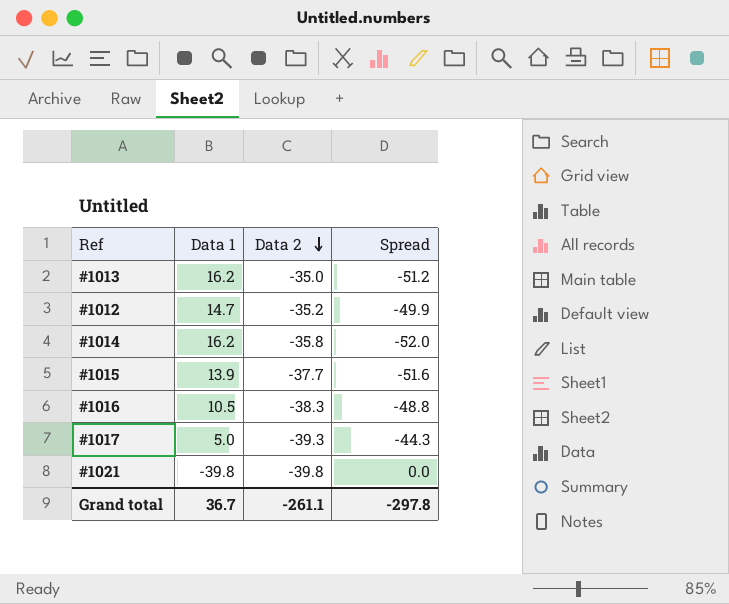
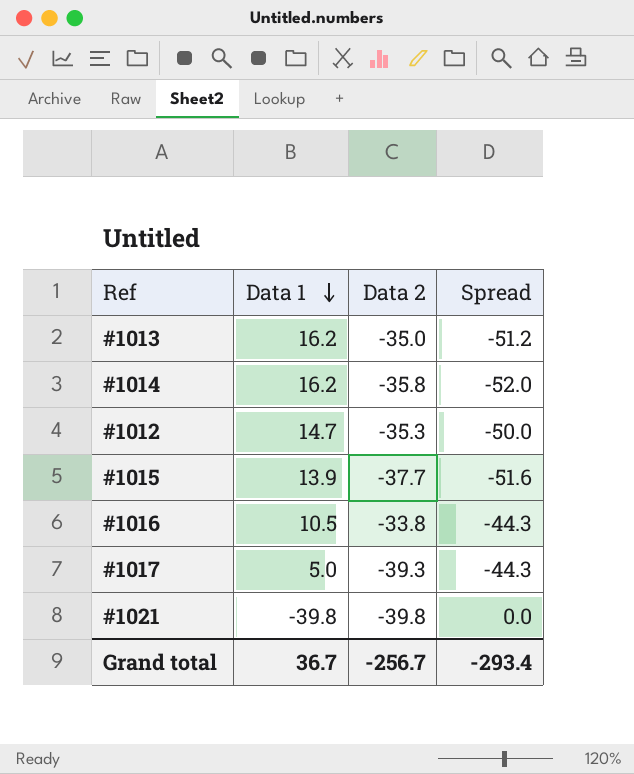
row order: Data 2 descending -> Data 1 descending
#1012 | Data 2: -35.2 -> -35.3
#1012 | Spread: -49.9 -> -50.0
#1016 | Data 2: -38.3 -> -33.8
#1016 | Spread: -48.8 -> -44.3
Grand total | Data 2: -261.1 -> -256.7
Grand total | Spread: -297.8 -> -293.4

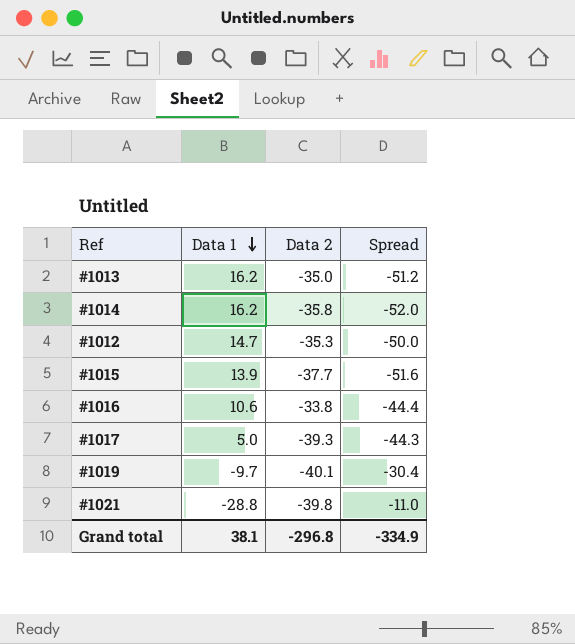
#1016 | Data 1: 10.5 -> 10.6
#1016 | Spread: -44.3 -> -44.4
row #1019: none -> -9.7 | -40.1 | -30.4
#1021 | Data 1: -39.8 -> -28.8
#1021 | Spread: 0.0 -> -11.0
Grand total | Data 1: 36.7 -> 38.1
Grand total | Data 2: -256.7 -> -296.8
Grand total | Spread: -293.4 -> -334.9

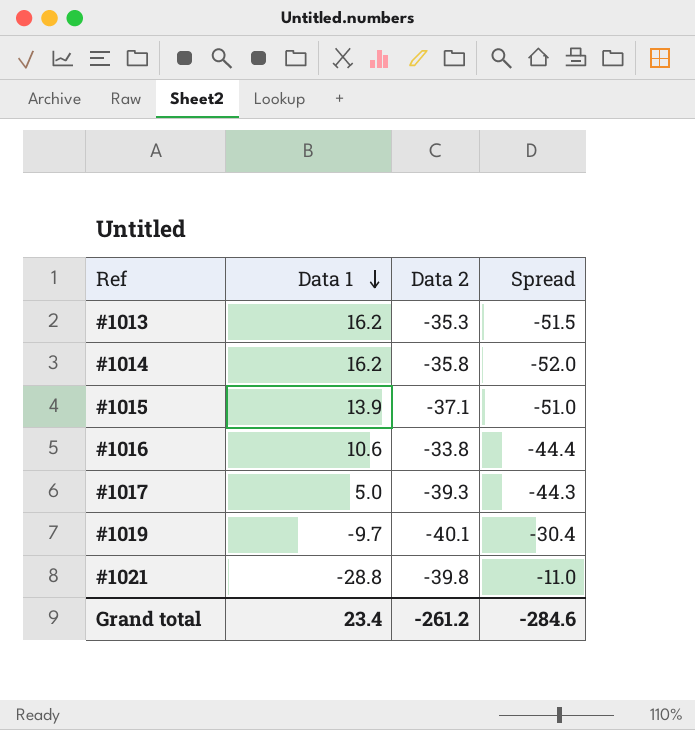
row #1012: 14.7 | -35.3 | -50.0 -> none
#1013 | Data 2: -35.0 -> -35.3
#1013 | Spread: -51.2 -> -51.5
#1015 | Data 2: -37.7 -> -37.1
#1015 | Spread: -51.6 -> -51.0
Grand total | Data 1: 38.1 -> 23.4
Grand total | Data 2: -296.8 -> -261.2
Grand total | Spread: -334.9 -> -284.6

